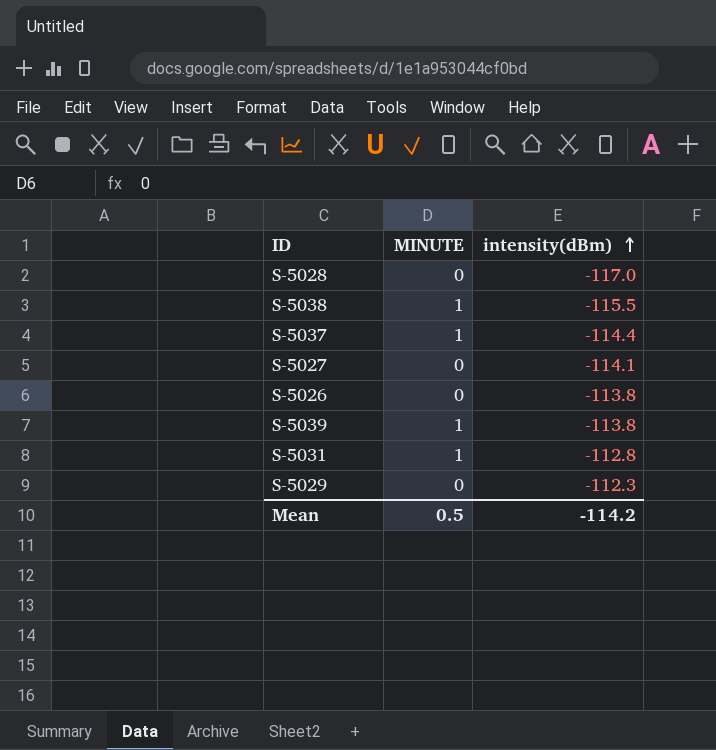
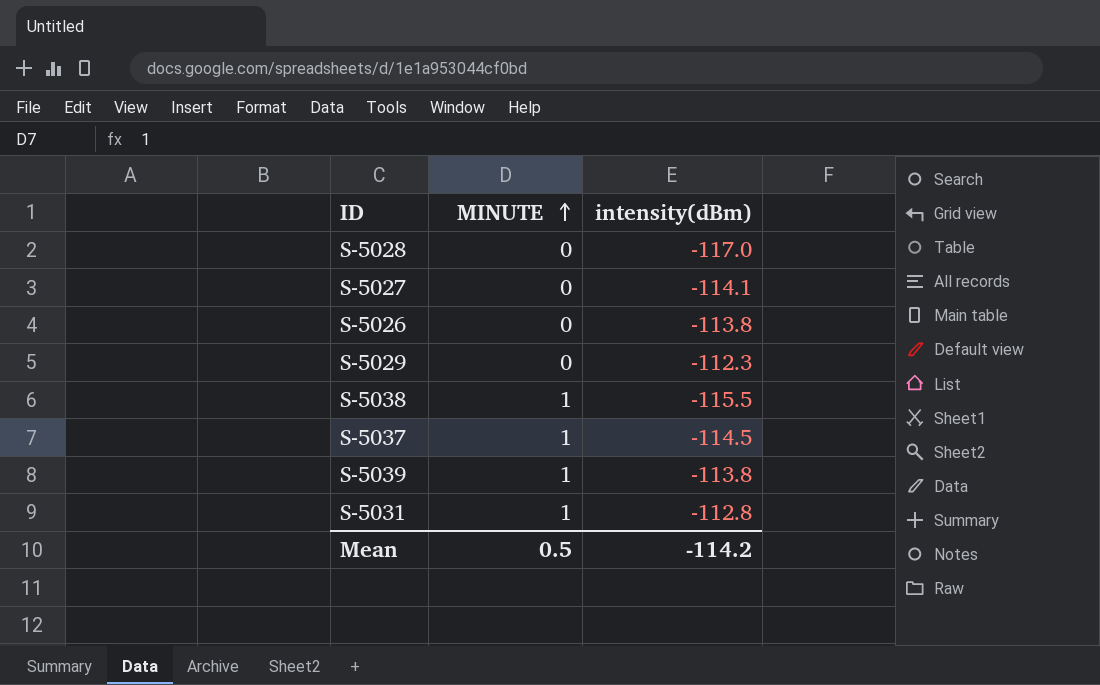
row order: intensity(dBm) ascending -> MINUTE ascending
S-5037 | intensity(dBm): -114.4 -> -114.5

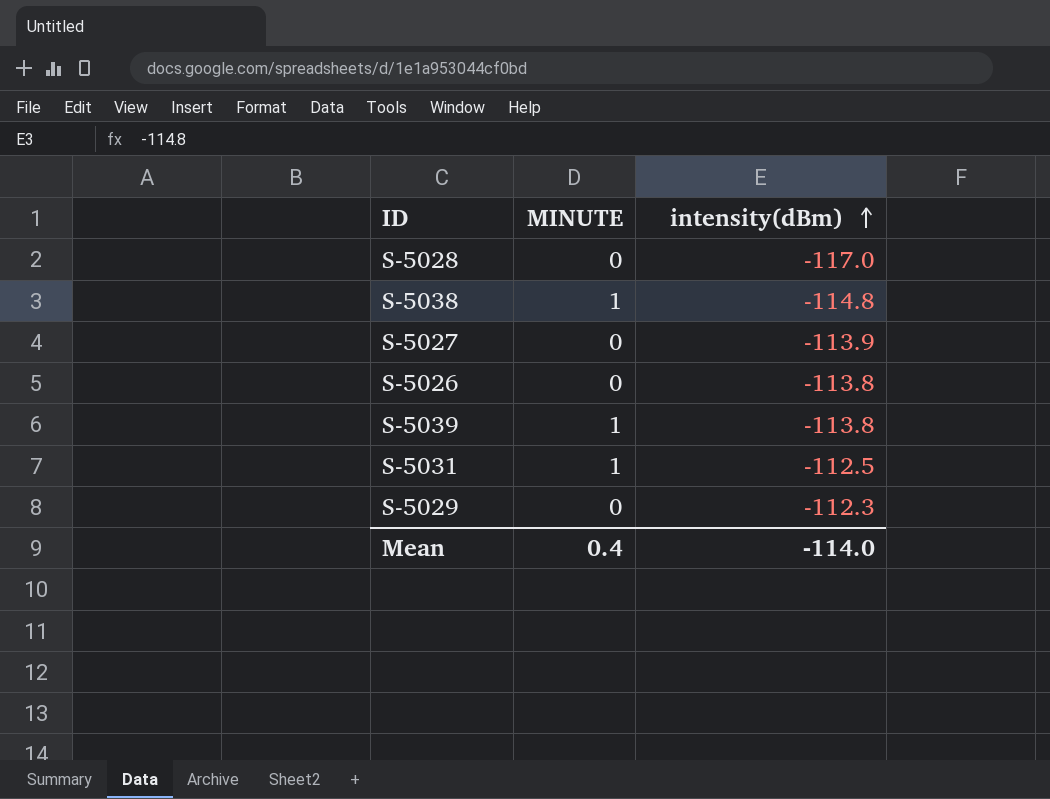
row order: MINUTE ascending -> intensity(dBm) ascending
row S-5037: 1 | -114.5 -> none
S-5038 | intensity(dBm): -115.5 -> -114.8
S-5027 | intensity(dBm): -114.1 -> -113.9
S-5031 | intensity(dBm): -112.8 -> -112.5
Mean | MINUTE: 0.5 -> 0.4
Mean | intensity(dBm): -114.2 -> -114.0

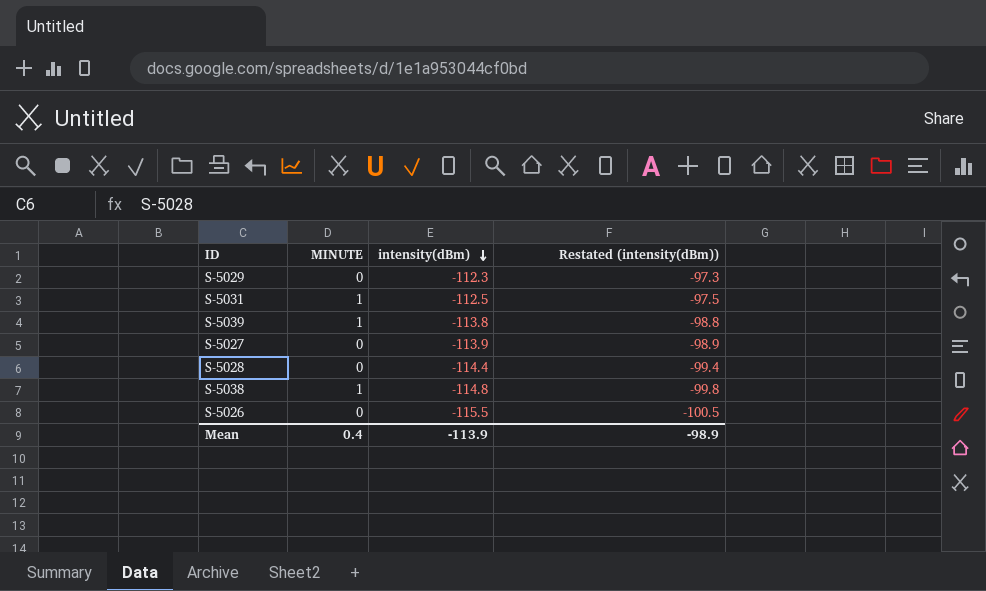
row order: intensity(dBm) ascending -> intensity(dBm) descending
column Restated (intensity(dBm)) | formula: none -> [intensity(dBm)] + 15
S-5028 | intensity(dBm): -117.0 -> -114.4
S-5026 | intensity(dBm): -113.8 -> -115.5
Mean | intensity(dBm): -114.0 -> -113.9

